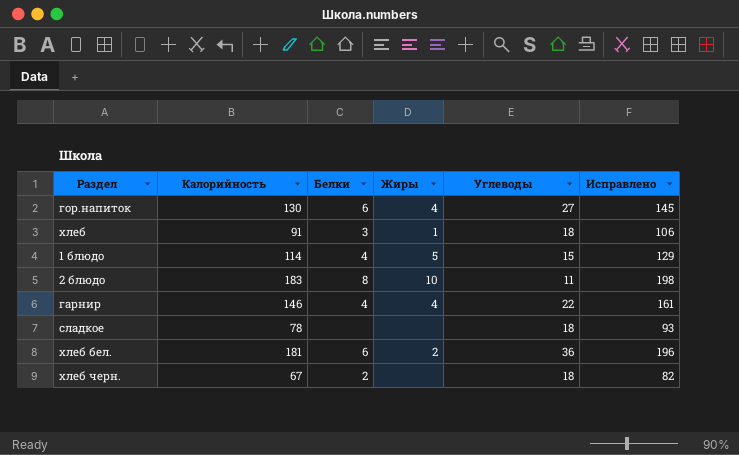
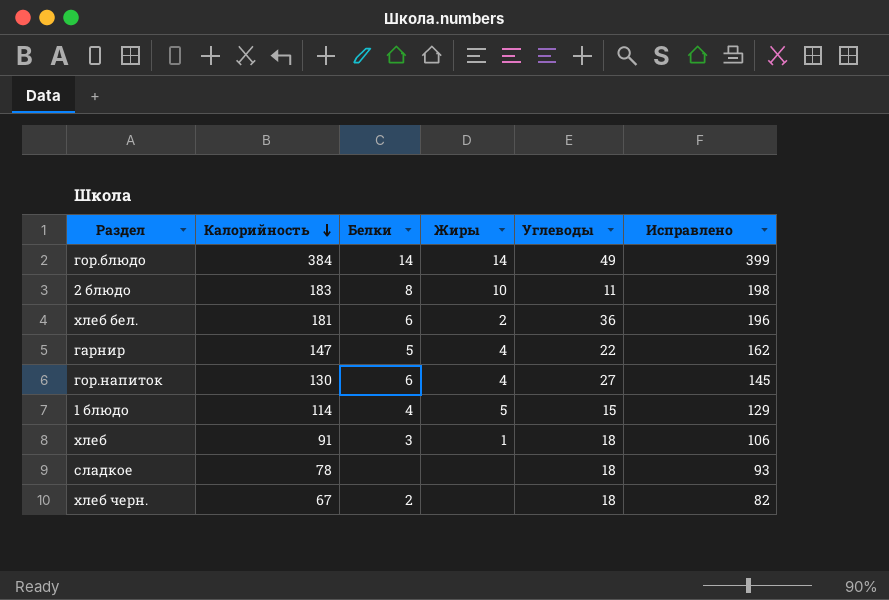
row order: none -> Калорийность descending
row гор.блюдо: none -> 384 | 14 | 14 | 49 | 399
гарнир | Калорийность: 146 -> 147
гарнир | Белки: 4 -> 5
гарнир | Исправлено: 161 -> 162

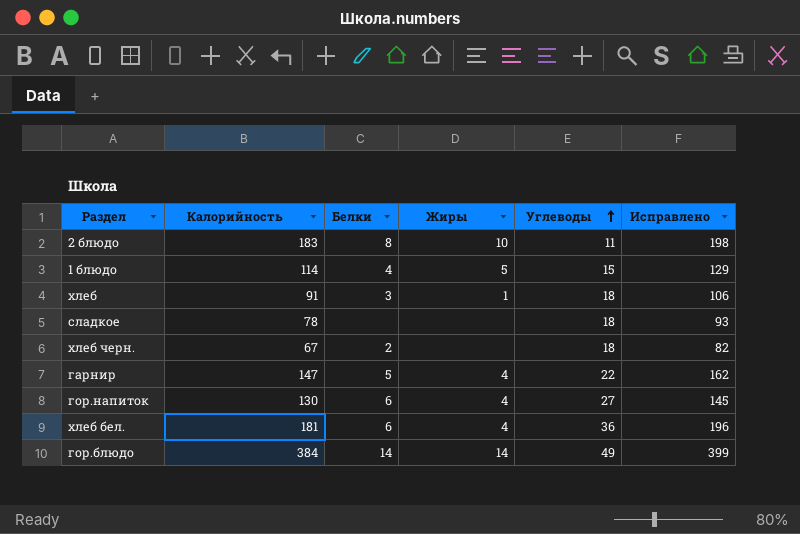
row order: Калорийность descending -> Углеводы ascending
хлеб бел. | Жиры: 2 -> 4

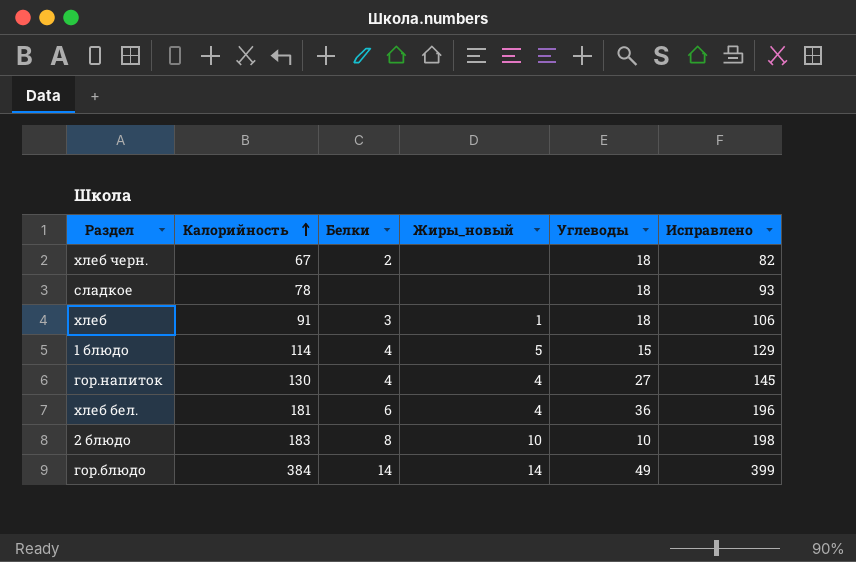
row order: Углеводы ascending -> Калорийность ascending
column name: Жиры -> Жиры_новый
row гарнир: 147 | 5 | 4 | 22 | 162 -> none
гор.напиток | Белки: 6 -> 4
2 блюдо | Углеводы: 11 -> 10

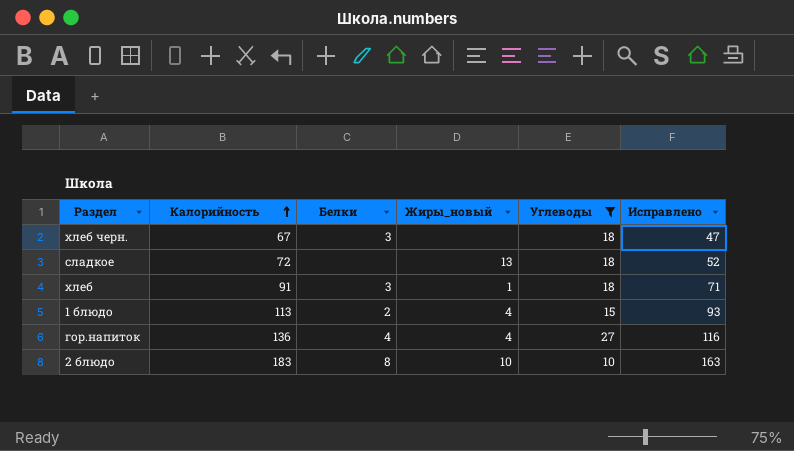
filter: none -> Углеводы <= 27
column Исправлено | formula: [Калорийность] + 15 -> [Калорийность] - 20
хлеб черн. | Белки: 2 -> 3
сладкое | Калорийность: 78 -> 72
сладкое | Жиры_новый: none -> 13
1 блюдо | Калорийность: 114 -> 113
1 блюдо | Белки: 4 -> 2
1 блюдо | Жиры_новый: 5 -> 4
гор.напиток | Калорийность: 130 -> 136

